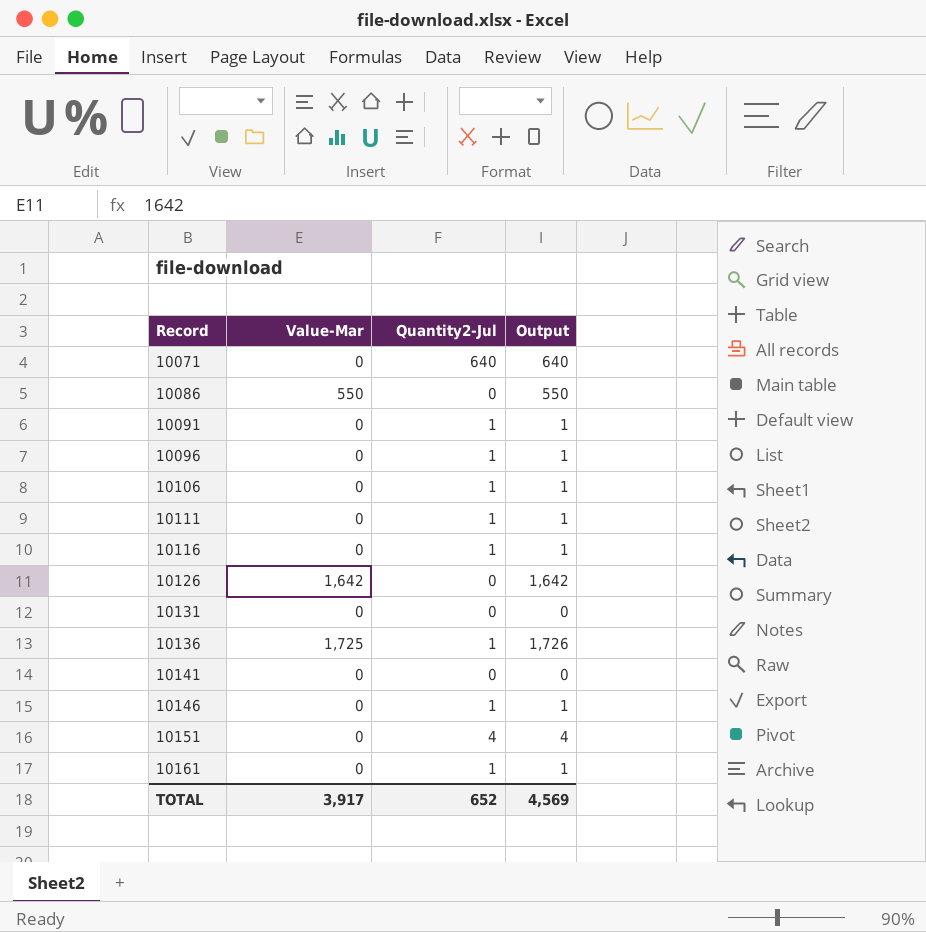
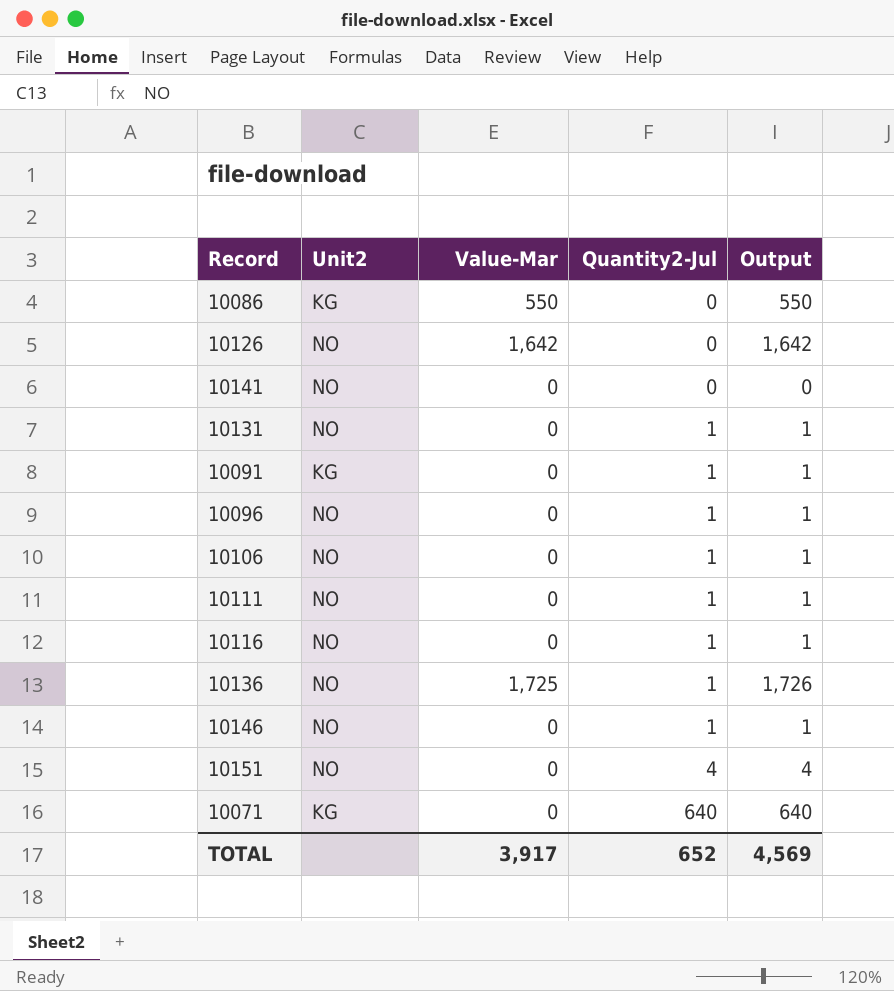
row order: Record ascending -> Quantity2-Jul ascending
column Unit2 | position: none -> 2
row 10161: 0 | 1 | 1 -> none
10131 | Quantity2-Jul: 0 -> 1
10131 | Output: 0 -> 1

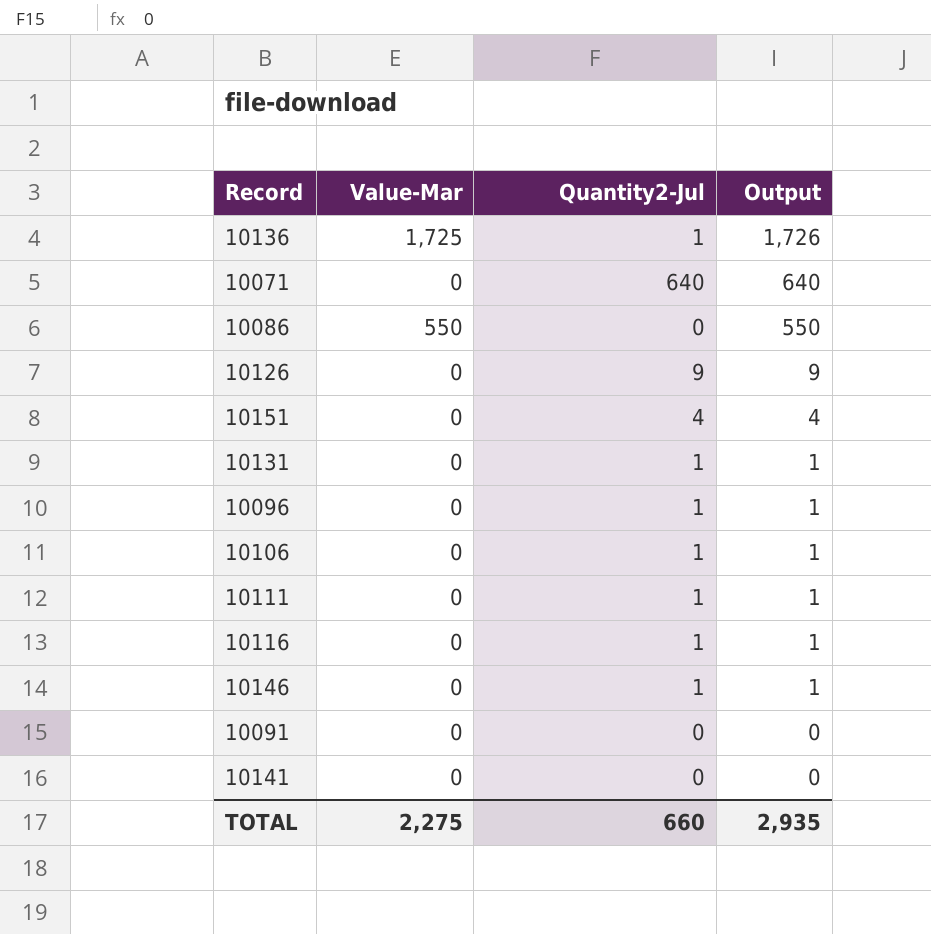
row order: Quantity2-Jul ascending -> Output descending
column Unit2 | position: 2 -> none
10126 | Value-Mar: 1,642 -> 0
10126 | Quantity2-Jul: 0 -> 9
10126 | Output: 1,642 -> 9
10091 | Quantity2-Jul: 1 -> 0
10091 | Output: 1 -> 0
TOTAL | Value-Mar: 3,917 -> 2,275
TOTAL | Quantity2-Jul: 652 -> 660
TOTAL | Output: 4,569 -> 2,935

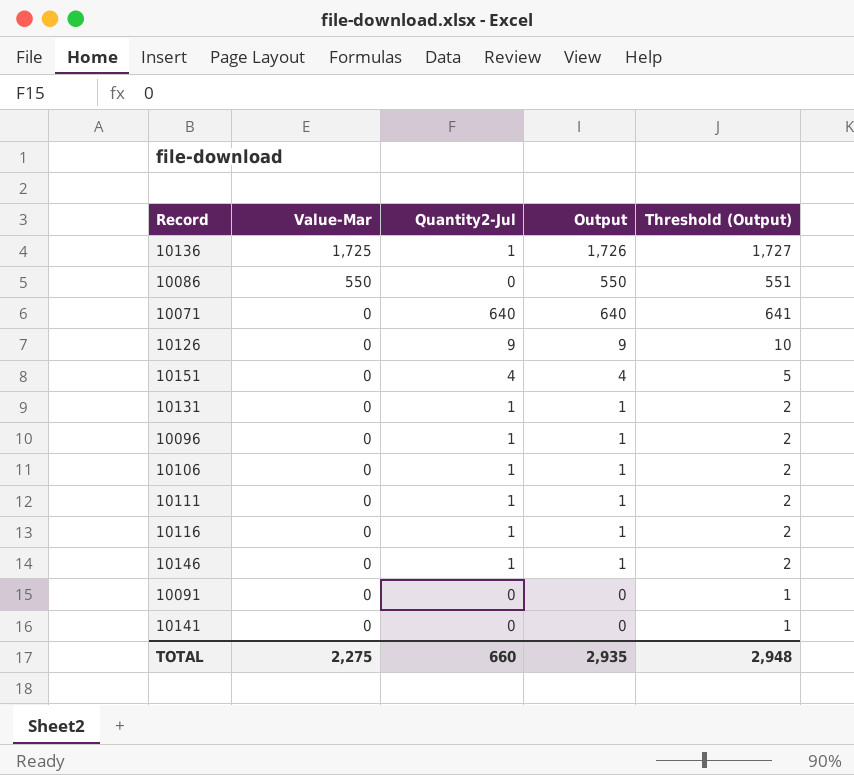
row order: Output descending -> Value-Mar descending
column Threshold (Output) | formula: none -> [Output] + 1

